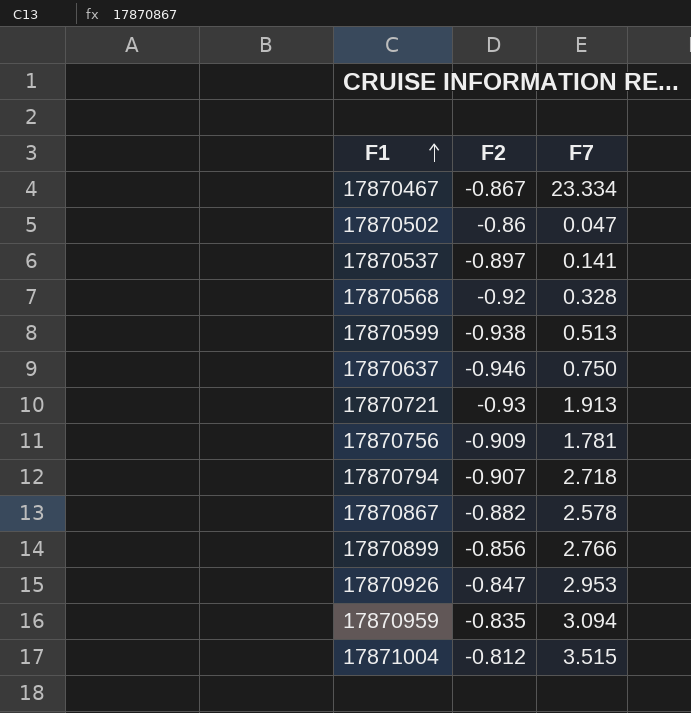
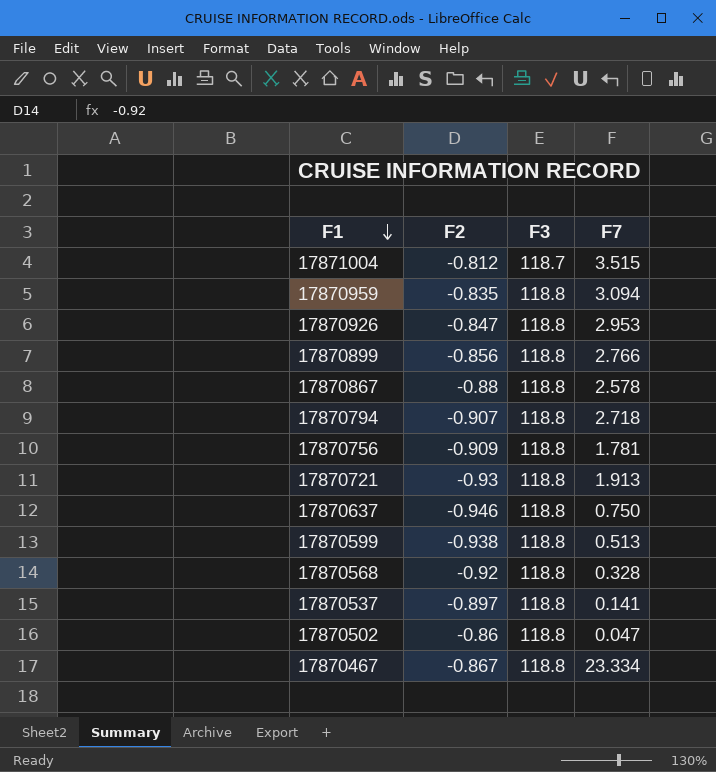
row order: F1 ascending -> F1 descending
column F3 | position: none -> 3
17870867 | F2: -0.882 -> -0.88

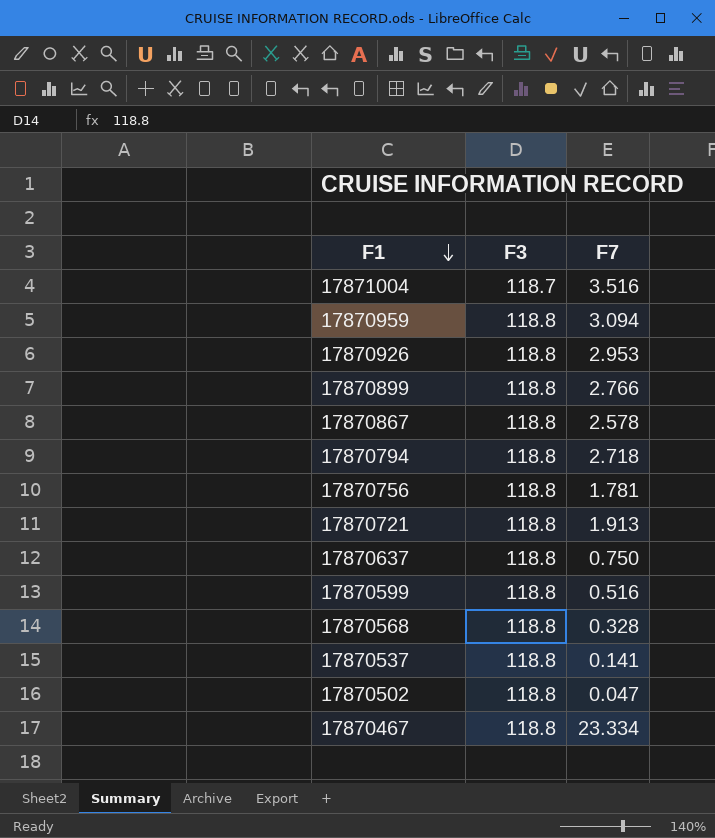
column F2 | position: 2 -> none
17871004 | F7: 3.515 -> 3.516
17870599 | F7: 0.513 -> 0.516

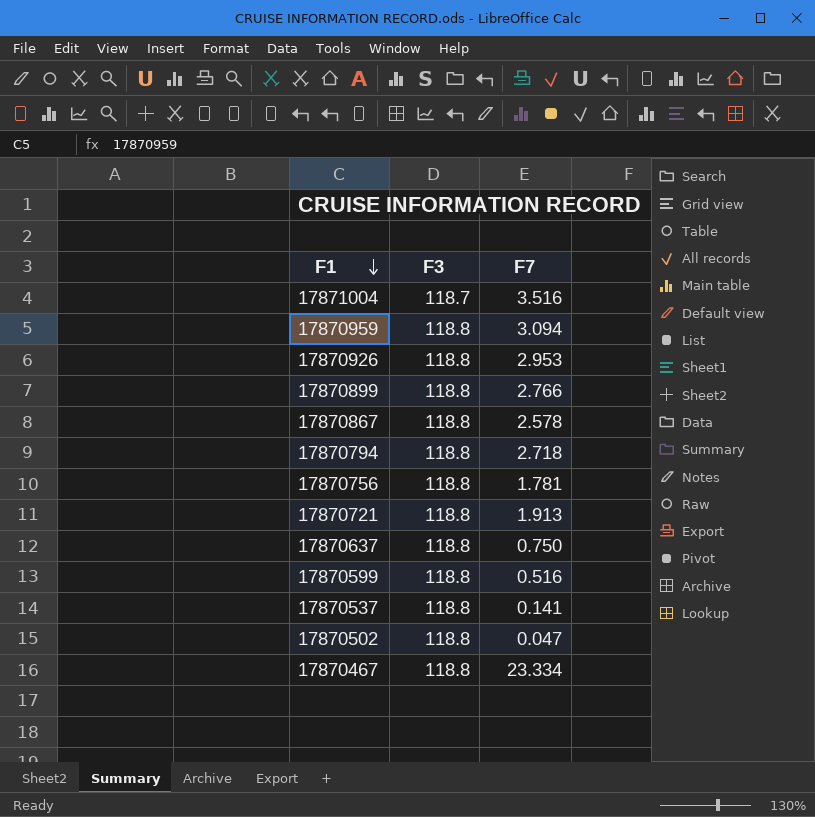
row 17870568: 118.8 | 0.328 -> none

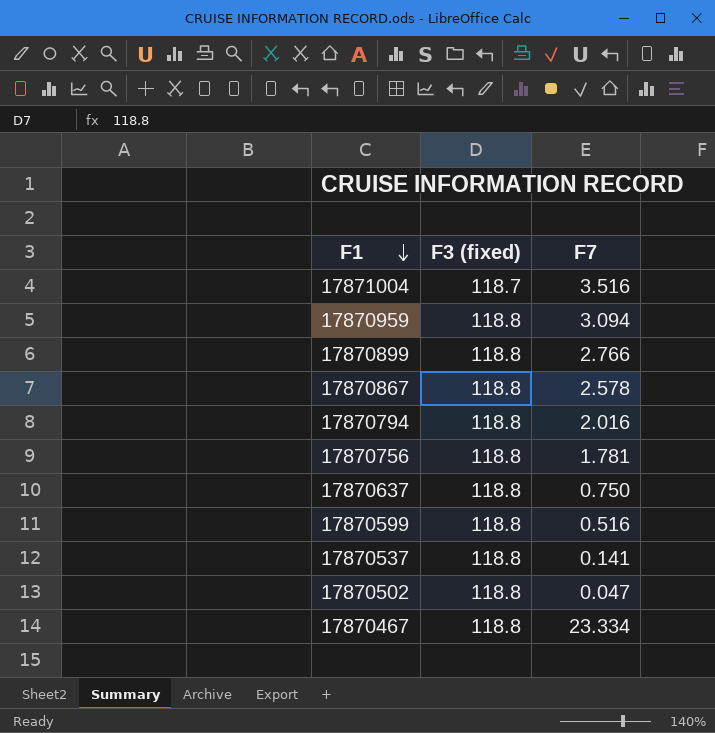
column name: F3 -> F3 (fixed)
row 17870926: 118.8 | 2.953 -> none
row 17870721: 118.8 | 1.913 -> none
17870794 | F7: 2.718 -> 2.016

